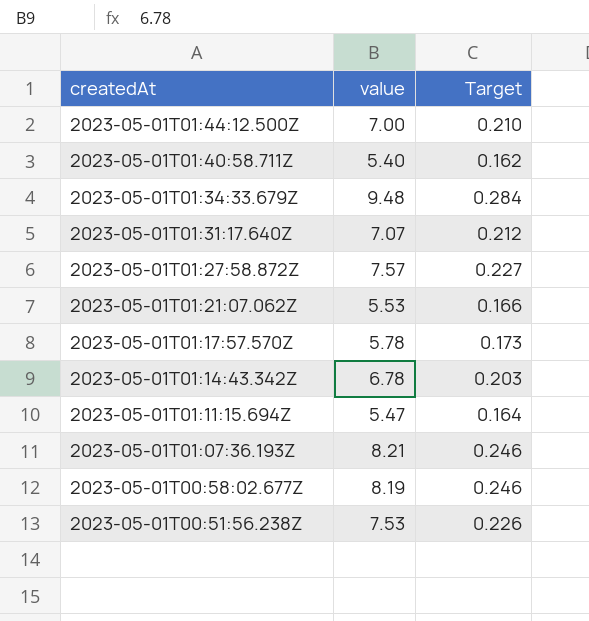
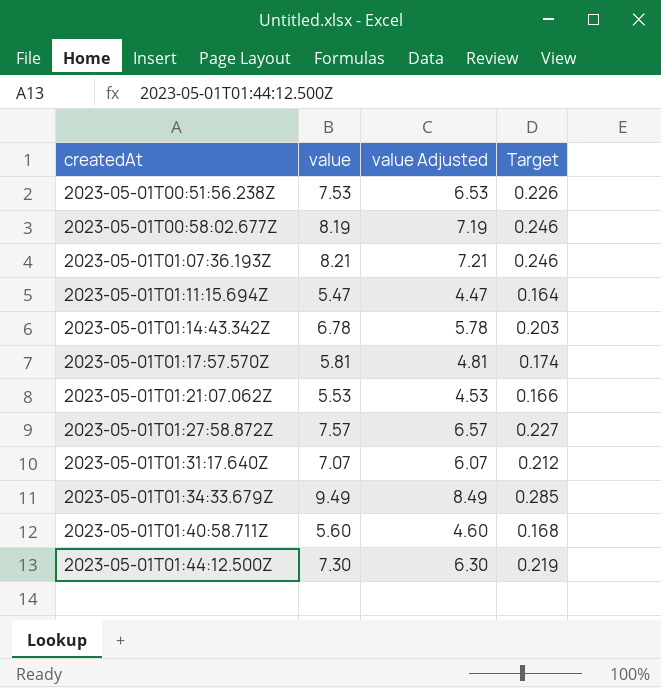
row order: createdAt descending -> createdAt ascending
column value Adjusted | formula: none -> [value] - 1
2023-05-01T01:17:57.570Z | value: 5.78 -> 5.81
2023-05-01T01:17:57.570Z | Target: 0.173 -> 0.174
2023-05-01T01:34:33.679Z | value: 9.48 -> 9.49
2023-05-01T01:34:33.679Z | Target: 0.284 -> 0.285
2023-05-01T01:40:58.711Z | value: 5.40 -> 5.60
2023-05-01T01:40:58.711Z | Target: 0.162 -> 0.168
2023-05-01T01:44:12.500Z | value: 7.00 -> 7.30
2023-05-01T01:44:12.500Z | Target: 0.210 -> 0.219

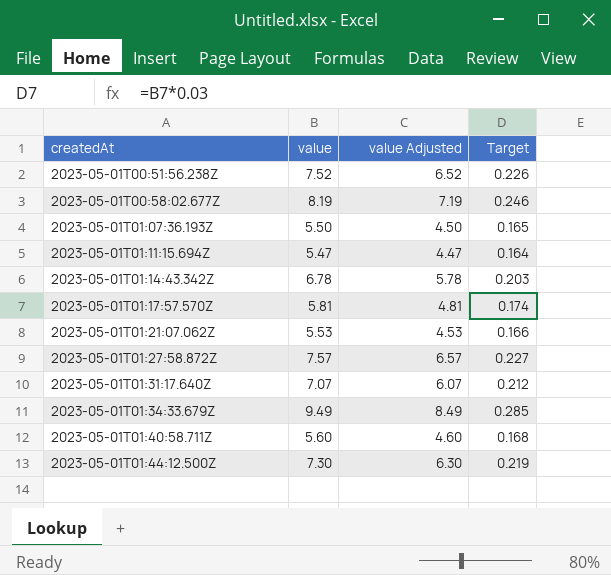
2023-05-01T00:51:56.238Z | value: 7.53 -> 7.52
2023-05-01T00:51:56.238Z | value Adjusted: 6.53 -> 6.52
2023-05-01T01:07:36.193Z | value: 8.21 -> 5.50
2023-05-01T01:07:36.193Z | value Adjusted: 7.21 -> 4.50
2023-05-01T01:07:36.193Z | Target: 0.246 -> 0.165

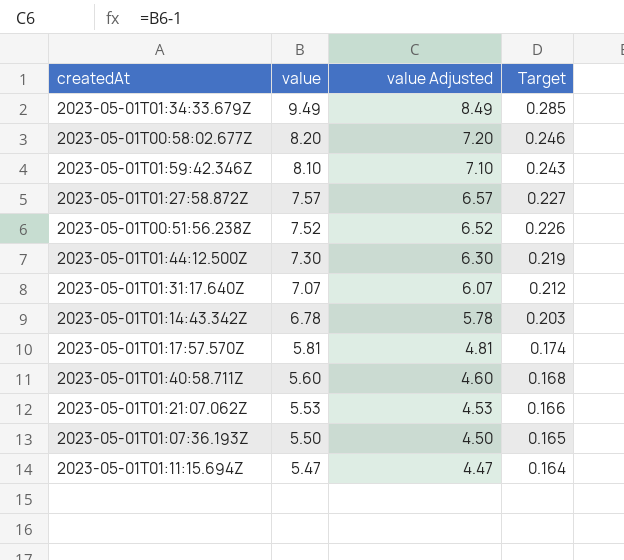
row order: createdAt ascending -> value descending
2023-05-01T00:58:02.677Z | value: 8.19 -> 8.20
2023-05-01T00:58:02.677Z | value Adjusted: 7.19 -> 7.20
row 2023-05-01T01:59:42.346Z: none -> 8.10 | 7.10 | 0.243

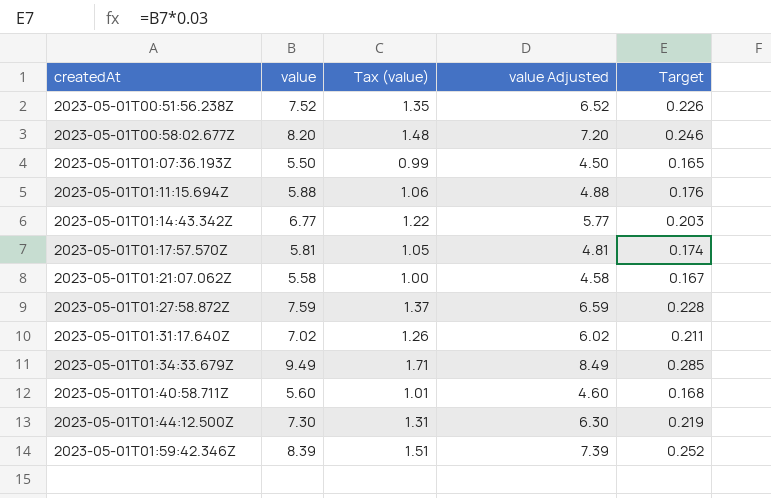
row order: value descending -> createdAt ascending
column Tax (value) | formula: none -> [value] * 0.18
2023-05-01T01:11:15.694Z | value: 5.47 -> 5.88
2023-05-01T01:11:15.694Z | value Adjusted: 4.47 -> 4.88
2023-05-01T01:11:15.694Z | Target: 0.164 -> 0.176
2023-05-01T01:14:43.342Z | value: 6.78 -> 6.77
2023-05-01T01:14:43.342Z | value Adjusted: 5.78 -> 5.77
2023-05-01T01:21:07.062Z | value: 5.53 -> 5.58
2023-05-01T01:21:07.062Z | value Adjusted: 4.53 -> 4.58
2023-05-01T01:21:07.062Z | Target: 0.166 -> 0.167
2023-05-01T01:27:58.872Z | value: 7.57 -> 7.59
2023-05-01T01:27:58.872Z | value Adjusted: 6.57 -> 6.59
2023-05-01T01:27:58.872Z | Target: 0.227 -> 0.228
2023-05-01T01:31:17.640Z | value: 7.07 -> 7.02
2023-05-01T01:31:17.640Z | value Adjusted: 6.07 -> 6.02
2023-05-01T01:31:17.640Z | Target: 0.212 -> 0.211
2023-05-01T01:59:42.346Z | value: 8.10 -> 8.39
2023-05-01T01:59:42.346Z | value Adjusted: 7.10 -> 7.39
2023-05-01T01:59:42.346Z | Target: 0.243 -> 0.252

